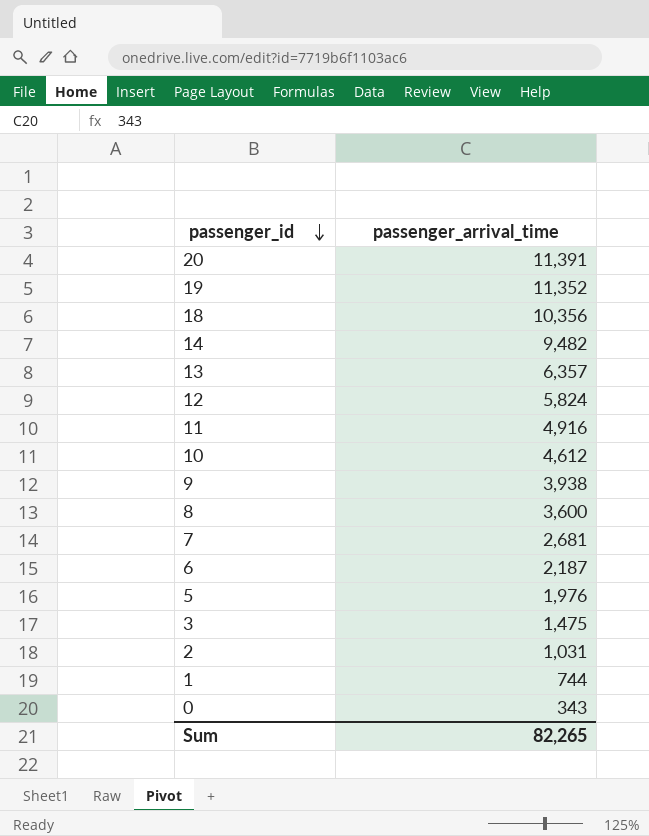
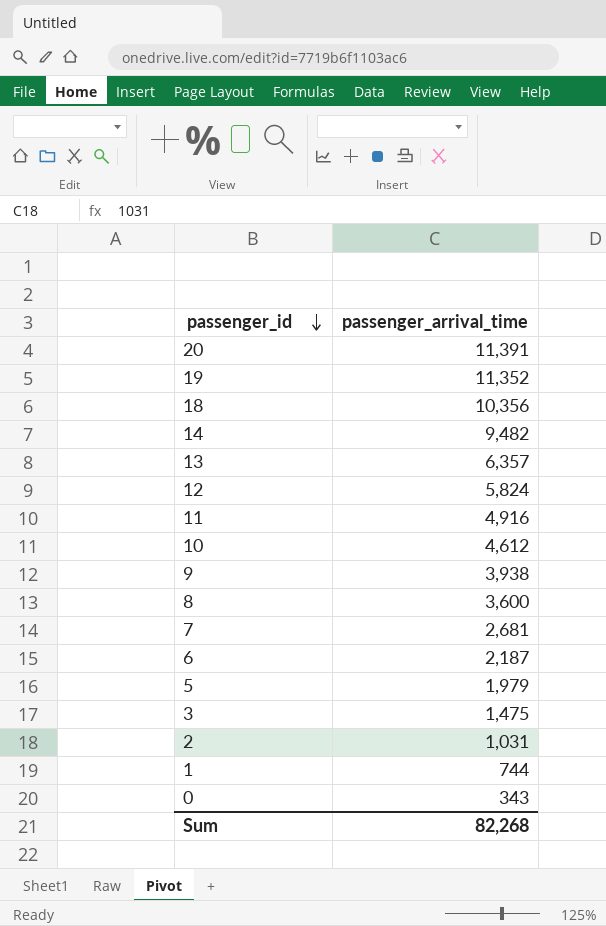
5 | passenger_arrival_time: 1,976 -> 1,979
Sum | passenger_arrival_time: 82,265 -> 82,268

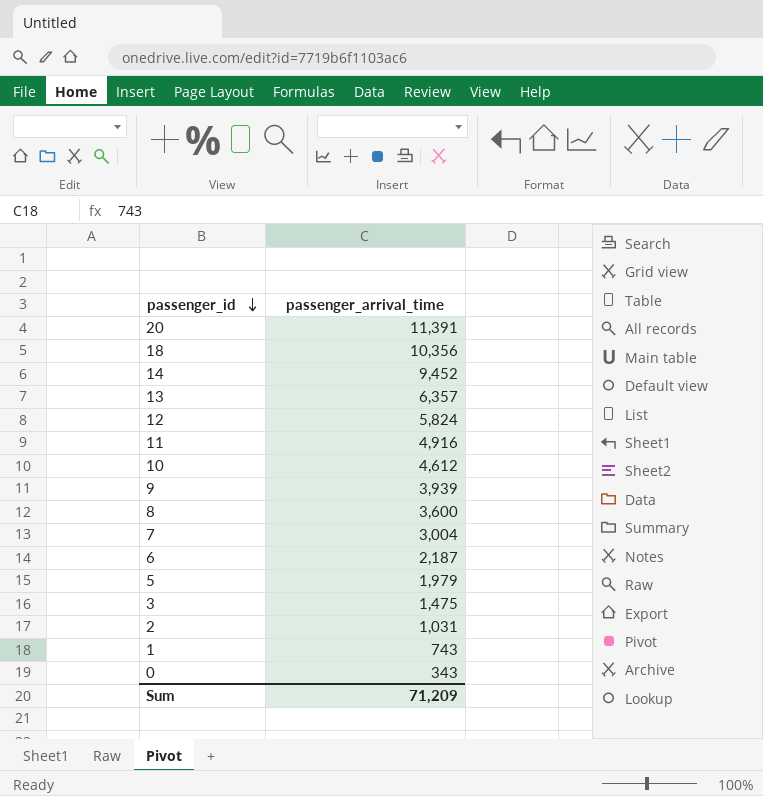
row 19: 11,352 -> none
14 | passenger_arrival_time: 9,482 -> 9,452
9 | passenger_arrival_time: 3,938 -> 3,939
7 | passenger_arrival_time: 2,681 -> 3,004
1 | passenger_arrival_time: 744 -> 743
Sum | passenger_arrival_time: 82,268 -> 71,209

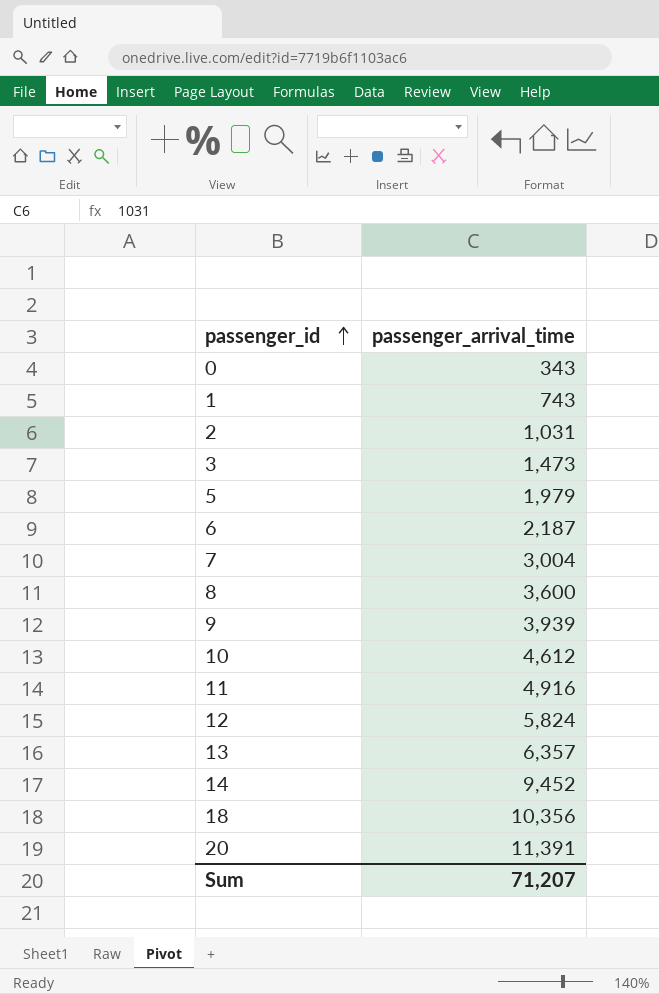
row order: passenger_id descending -> passenger_id ascending
3 | passenger_arrival_time: 1,475 -> 1,473
Sum | passenger_arrival_time: 71,209 -> 71,207

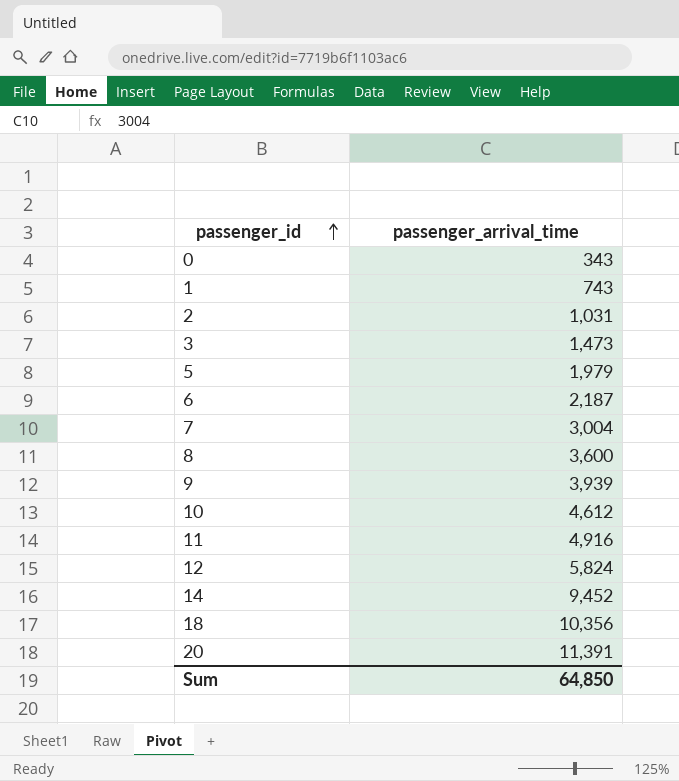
row 13: 6,357 -> none
Sum | passenger_arrival_time: 71,207 -> 64,850

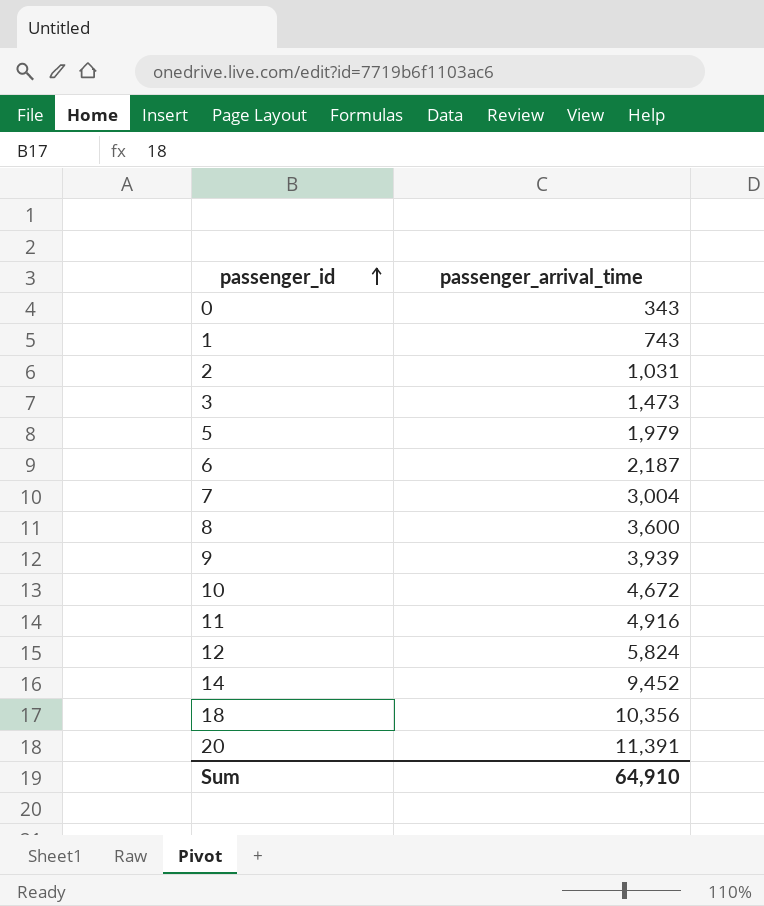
10 | passenger_arrival_time: 4,612 -> 4,672
Sum | passenger_arrival_time: 64,850 -> 64,910

